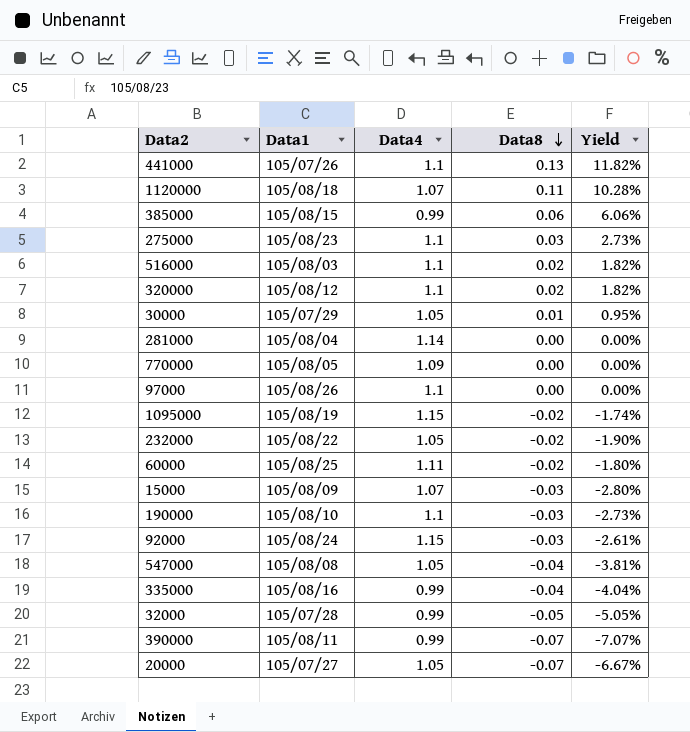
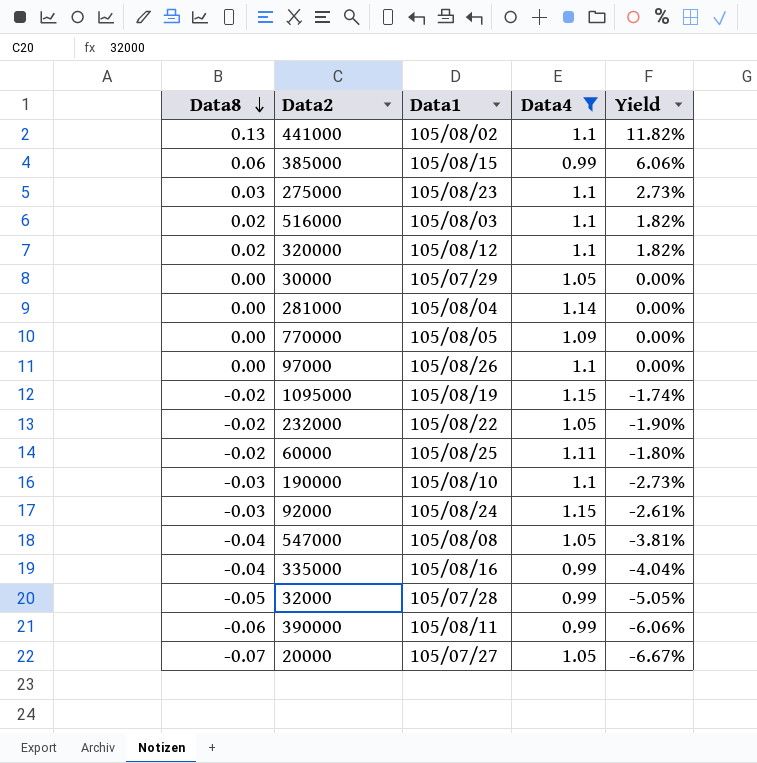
filter: none -> Data4 != 1.07
column Data8 | position: 4 -> 1
441000 | Data1: 105/07/26 -> 105/08/02
30000 | Data8: 0.01 -> 0.00
30000 | Yield: 0.95% -> 0.00%
390000 | Data8: -0.07 -> -0.06
390000 | Yield: -7.07% -> -6.06%

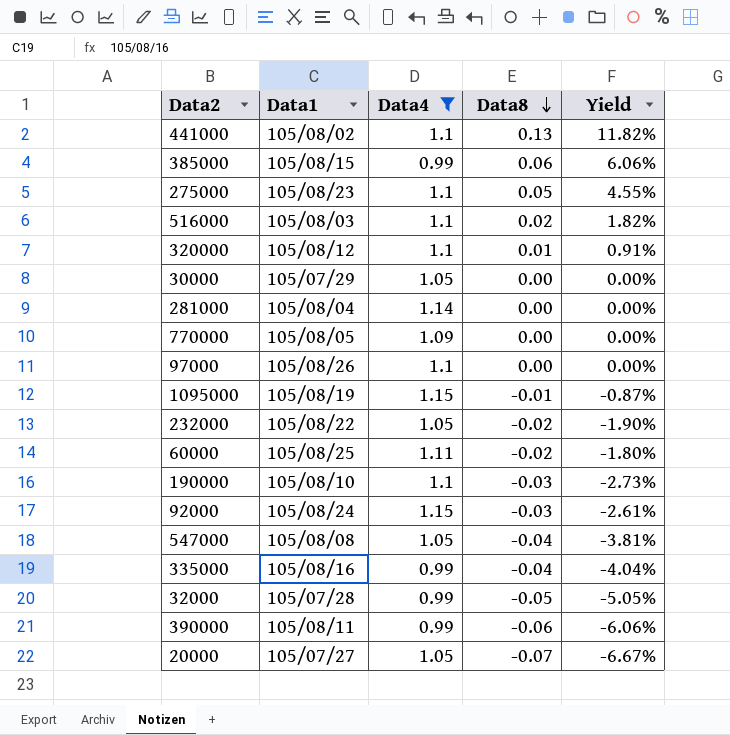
column Data8 | position: 1 -> 4
275000 | Data8: 0.03 -> 0.05
275000 | Yield: 2.73% -> 4.55%
320000 | Data8: 0.02 -> 0.01
320000 | Yield: 1.82% -> 0.91%
1095000 | Data8: -0.02 -> -0.01
1095000 | Yield: -1.74% -> -0.87%

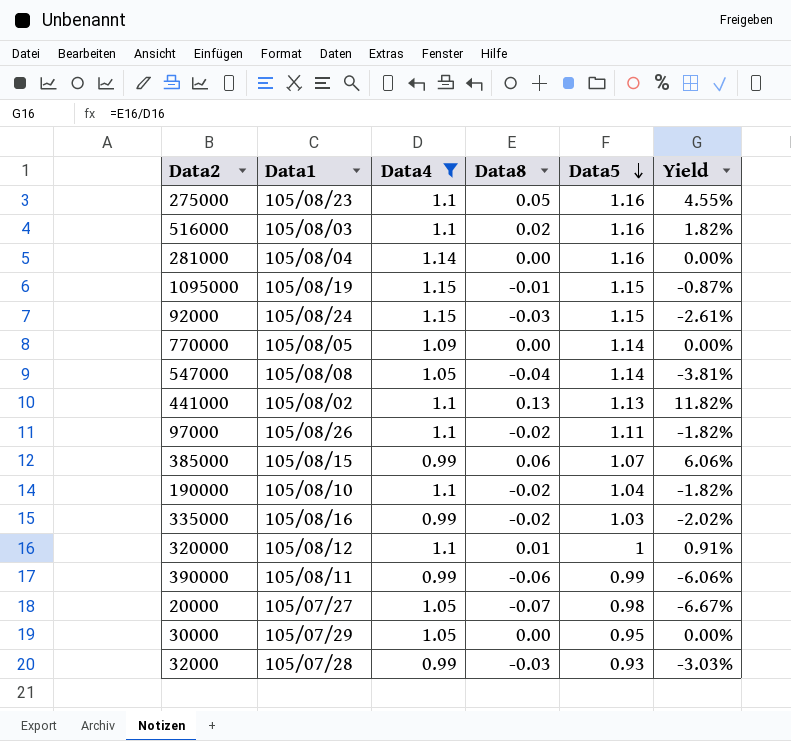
row order: Data8 descending -> Data5 descending
column Data5 | position: none -> 5
row 232000: 105/08/22 | 1.05 | -0.02 | -1.90% -> none
row 60000: 105/08/25 | 1.11 | -0.02 | -1.80% -> none
97000 | Data8: 0.00 -> -0.02
97000 | Yield: 0.00% -> -1.82%
190000 | Data8: -0.03 -> -0.02
190000 | Yield: -2.73% -> -1.82%
335000 | Data8: -0.04 -> -0.02
335000 | Yield: -4.04% -> -2.02%
32000 | Data8: -0.05 -> -0.03
32000 | Yield: -5.05% -> -3.03%

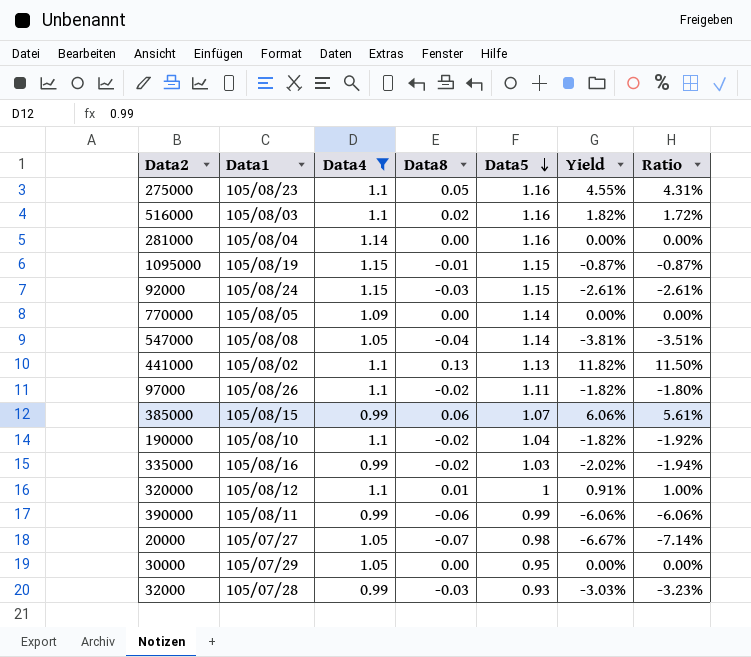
column Ratio | formula: none -> [Data8] / [Data5]

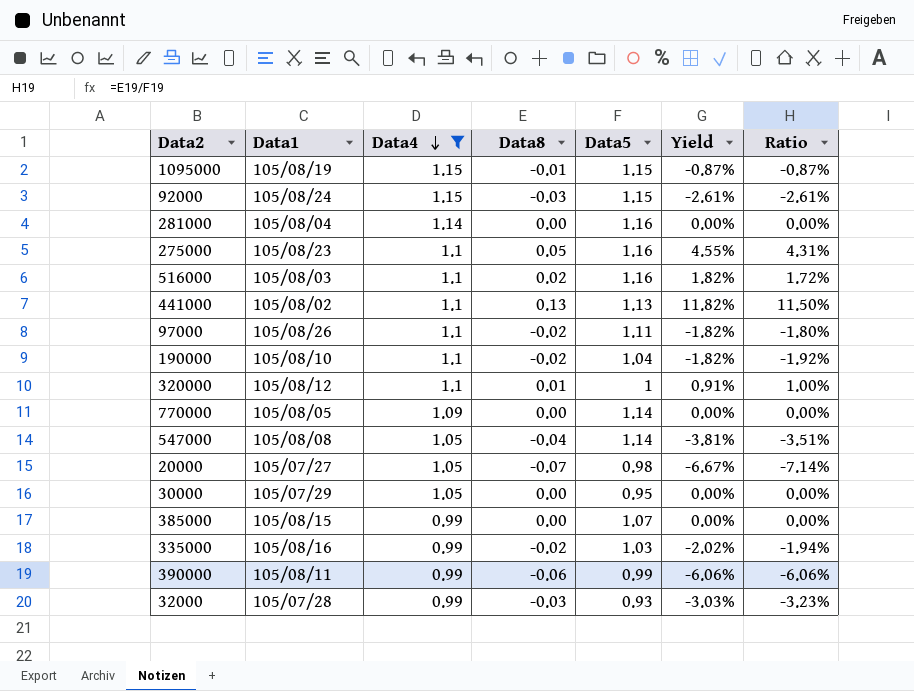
row order: Data5 descending -> Data4 descending
385000 | Data8: 0.06 -> 0.00
385000 | Yield: 6.06% -> 0.00%
385000 | Ratio: 5.61% -> 0.00%

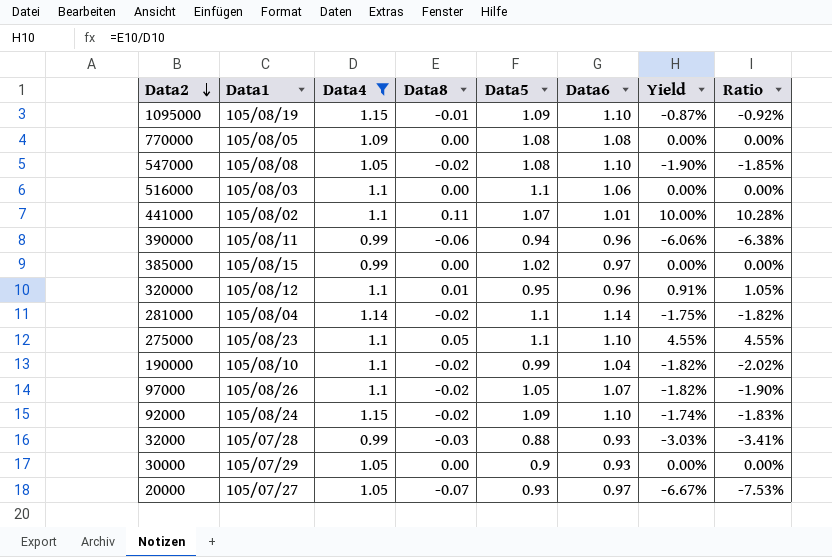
row order: Data4 descending -> Data2 descending
column Data6 | position: none -> 6
row 335000: 105/08/16 | 0.99 | -0.02 | 1.03 | -2.02% | -1.94% -> none
1095000 | Data5: 1.15 -> 1.09
1095000 | Ratio: -0.87% -> -0.92%
770000 | Data5: 1.14 -> 1.08
547000 | Data8: -0.04 -> -0.02
547000 | Data5: 1.14 -> 1.08
547000 | Yield: -3.81% -> -1.90%
547000 | Ratio: -3.51% -> -1.85%
516000 | Data8: 0.02 -> 0.00
516000 | Data5: 1.16 -> 1.1
516000 | Yield: 1.82% -> 0.00%
516000 | Ratio: 1.72% -> 0.00%
441000 | Data8: 0.13 -> 0.11
441000 | Data5: 1.13 -> 1.07
441000 | Yield: 11.82% -> 10.00%
441000 | Ratio: 11.50% -> 10.28%
390000 | Data5: 0.99 -> 0.94
390000 | Ratio: -6.06% -> -6.38%
385000 | Data5: 1.07 -> 1.02
320000 | Data5: 1 -> 0.95
320000 | Ratio: 1.00% -> 1.05%
281000 | Data8: 0.00 -> -0.02
281000 | Data5: 1.16 -> 1.1
281000 | Yield: 0.00% -> -1.75%
281000 | Ratio: 0.00% -> -1.82%
275000 | Data5: 1.16 -> 1.1
275000 | Ratio: 4.31% -> 4.55%
190000 | Data5: 1.04 -> 0.99
190000 | Ratio: -1.92% -> -2.02%
97000 | Data5: 1.11 -> 1.05
97000 | Ratio: -1.80% -> -1.90%
92000 | Data8: -0.03 -> -0.02
92000 | Data5: 1.15 -> 1.09
92000 | Yield: -2.61% -> -1.74%
92000 | Ratio: -2.61% -> -1.83%
32000 | Data5: 0.93 -> 0.88
32000 | Ratio: -3.23% -> -3.41%
30000 | Data5: 0.95 -> 0.9
20000 | Data5: 0.98 -> 0.93
20000 | Ratio: -7.14% -> -7.53%

